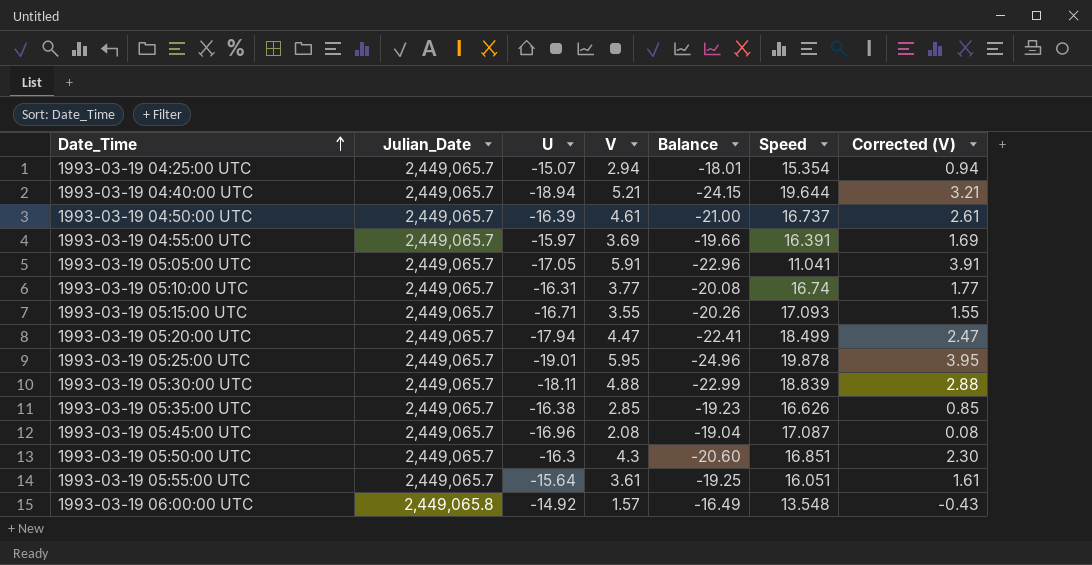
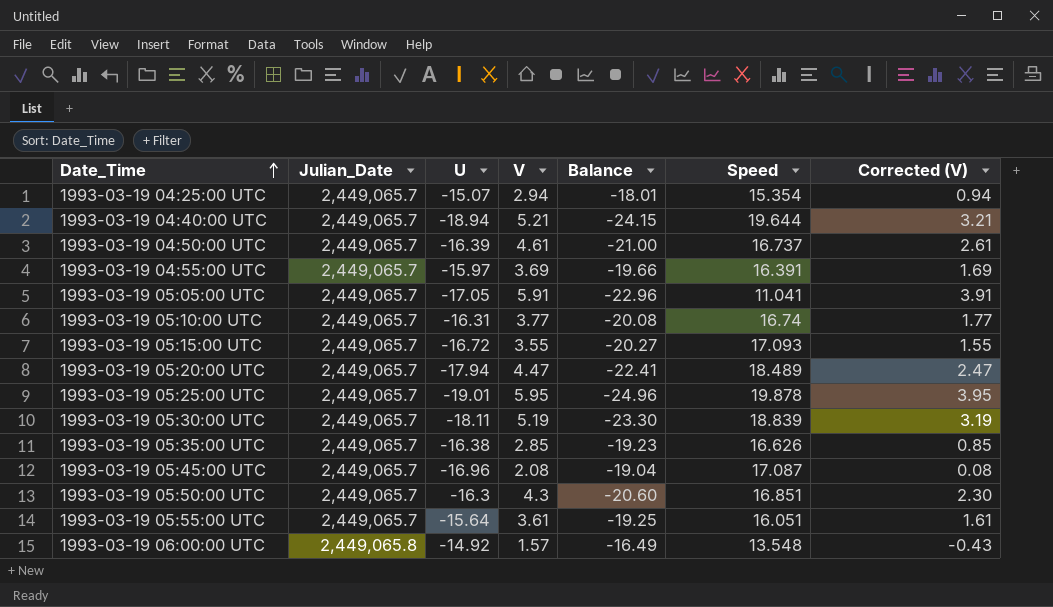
1993-03-19 05:15:00 UTC | U: -16.71 -> -16.72
1993-03-19 05:15:00 UTC | Balance: -20.26 -> -20.27
1993-03-19 05:20:00 UTC | Speed: 18.499 -> 18.489
1993-03-19 05:30:00 UTC | V: 4.88 -> 5.19
1993-03-19 05:30:00 UTC | Balance: -22.99 -> -23.30
1993-03-19 05:30:00 UTC | Corrected (V): 2.88 -> 3.19

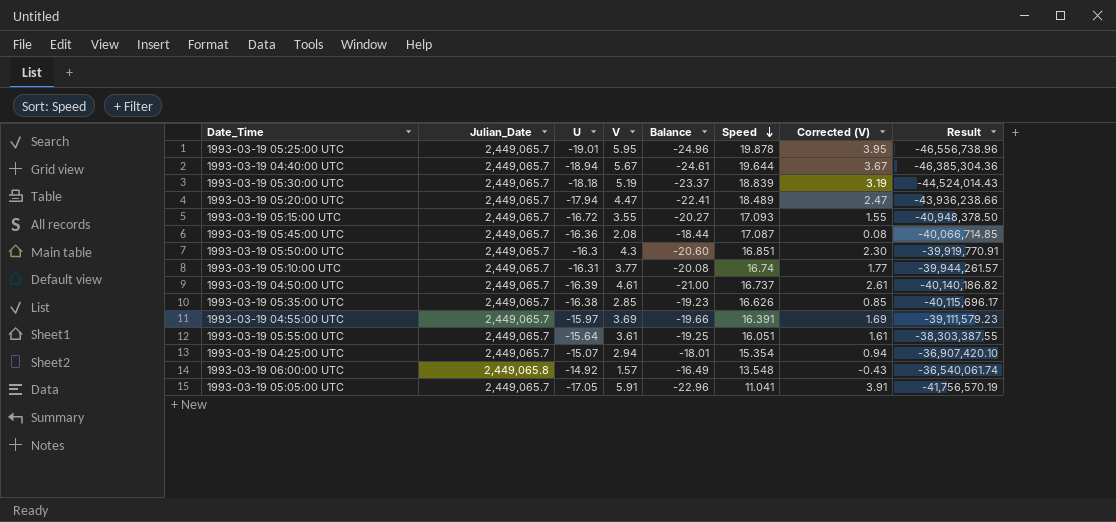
row order: Date_Time ascending -> Speed descending
column Result | formula: none -> [Julian_Date] * [U]
1993-03-19 04:40:00 UTC | V: 5.21 -> 5.67
1993-03-19 04:40:00 UTC | Balance: -24.15 -> -24.61
1993-03-19 04:40:00 UTC | Corrected (V): 3.21 -> 3.67
1993-03-19 05:30:00 UTC | U: -18.11 -> -18.18
1993-03-19 05:30:00 UTC | Balance: -23.30 -> -23.37
1993-03-19 05:45:00 UTC | U: -16.96 -> -16.36
1993-03-19 05:45:00 UTC | Balance: -19.04 -> -18.44

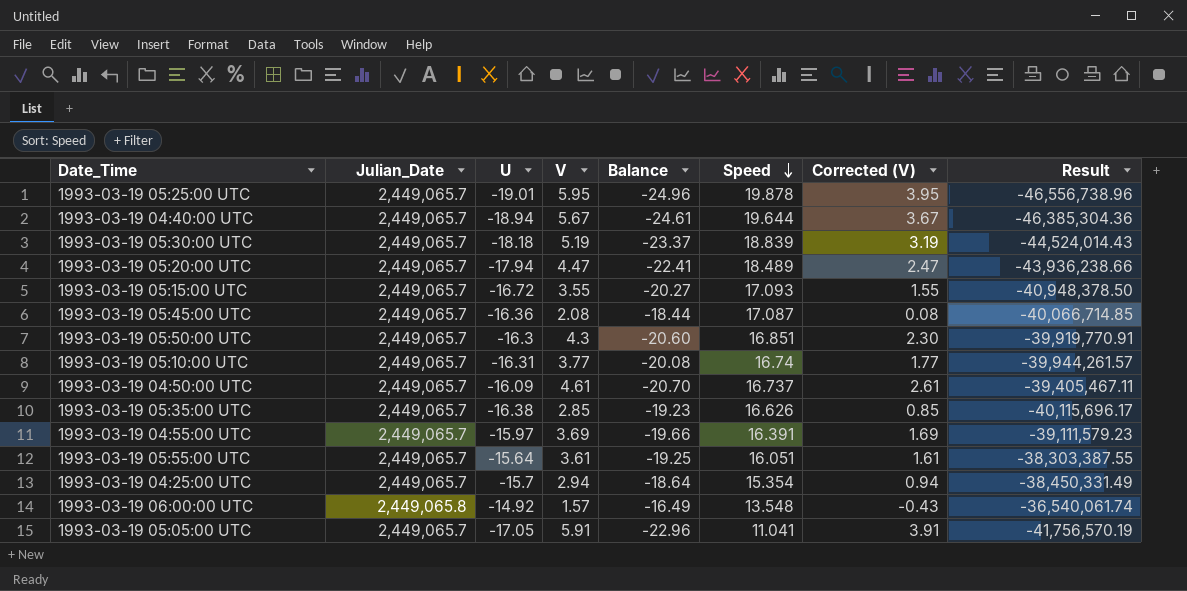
1993-03-19 04:50:00 UTC | U: -16.39 -> -16.09
1993-03-19 04:50:00 UTC | Balance: -21.00 -> -20.70
1993-03-19 04:50:00 UTC | Result: -40,140,186.82 -> -39,405,467.11
1993-03-19 04:25:00 UTC | U: -15.07 -> -15.7
1993-03-19 04:25:00 UTC | Balance: -18.01 -> -18.64
1993-03-19 04:25:00 UTC | Result: -36,907,420.10 -> -38,450,331.49

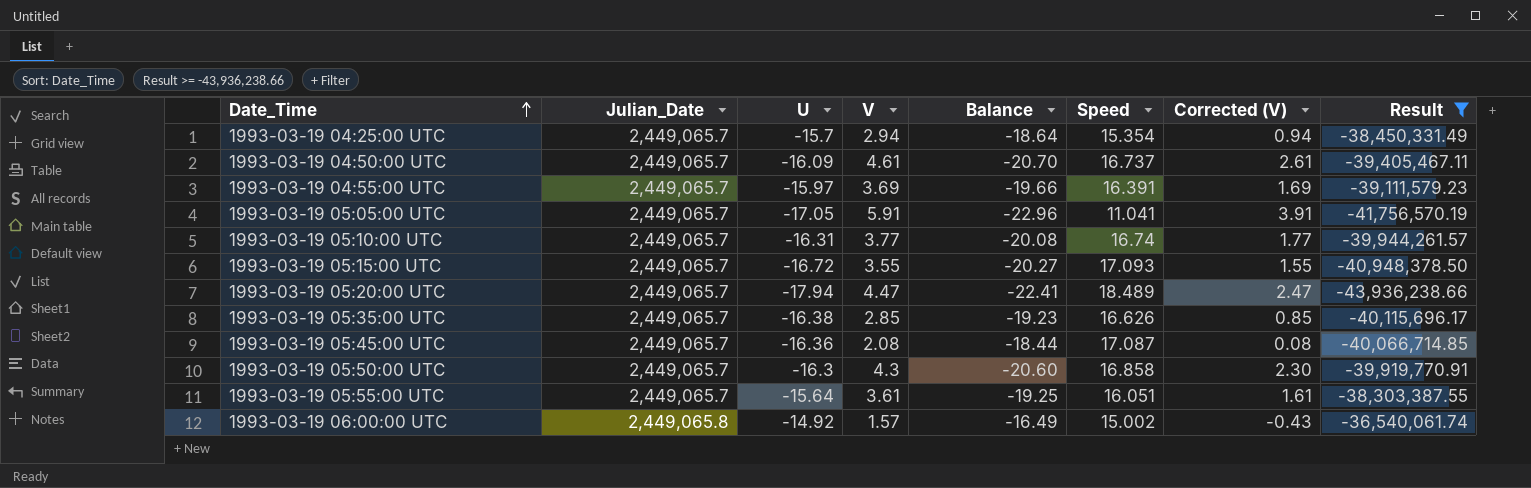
filter: none -> Result >= -43,936,238.66
row order: Speed descending -> Date_Time ascending
1993-03-19 05:50:00 UTC | Speed: 16.851 -> 16.858
1993-03-19 06:00:00 UTC | Speed: 13.548 -> 15.002

